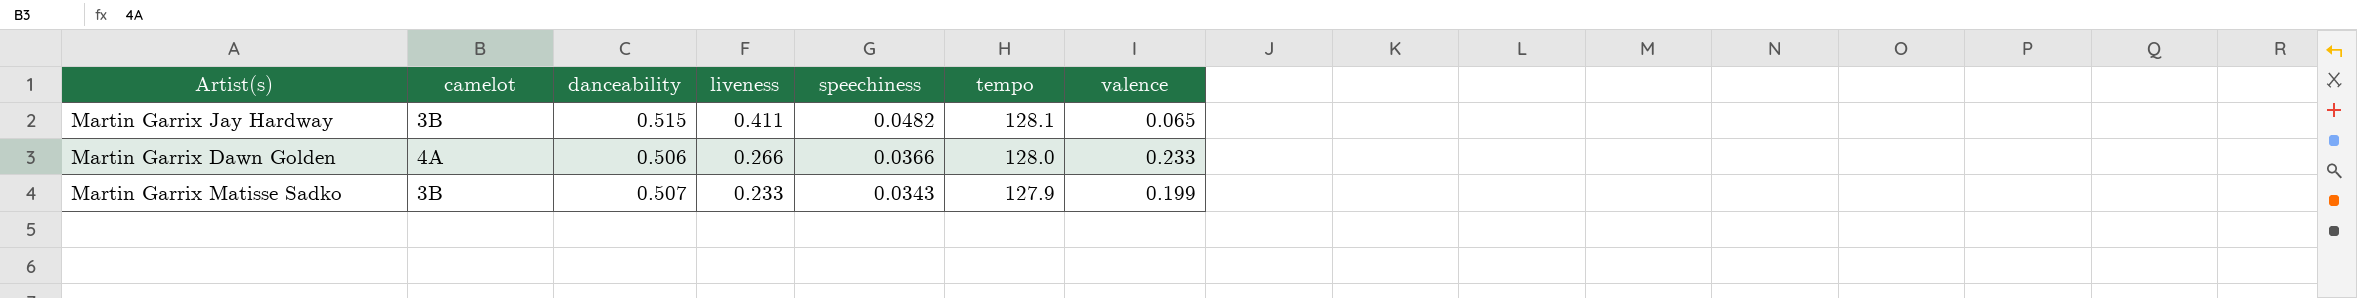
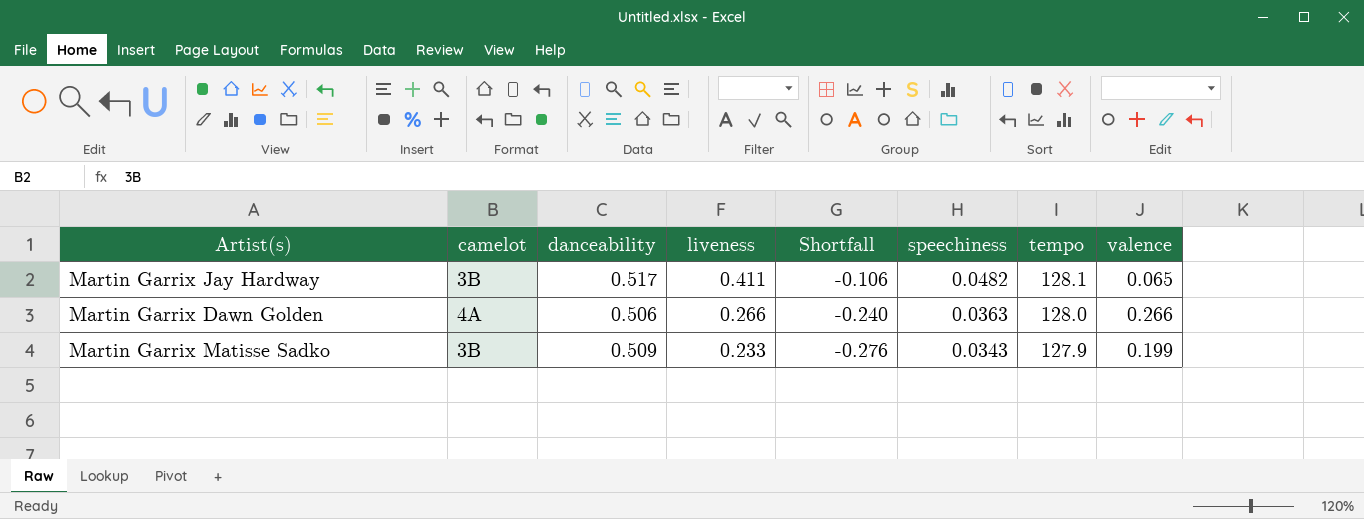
column Shortfall | formula: none -> [liveness] - [danceability]
Martin Garrix Jay Hardway | danceability: 0.515 -> 0.517
Martin Garrix Dawn Golden | speechiness: 0.0366 -> 0.0363
Martin Garrix Dawn Golden | valence: 0.233 -> 0.266
Martin Garrix Matisse Sadko | danceability: 0.507 -> 0.509

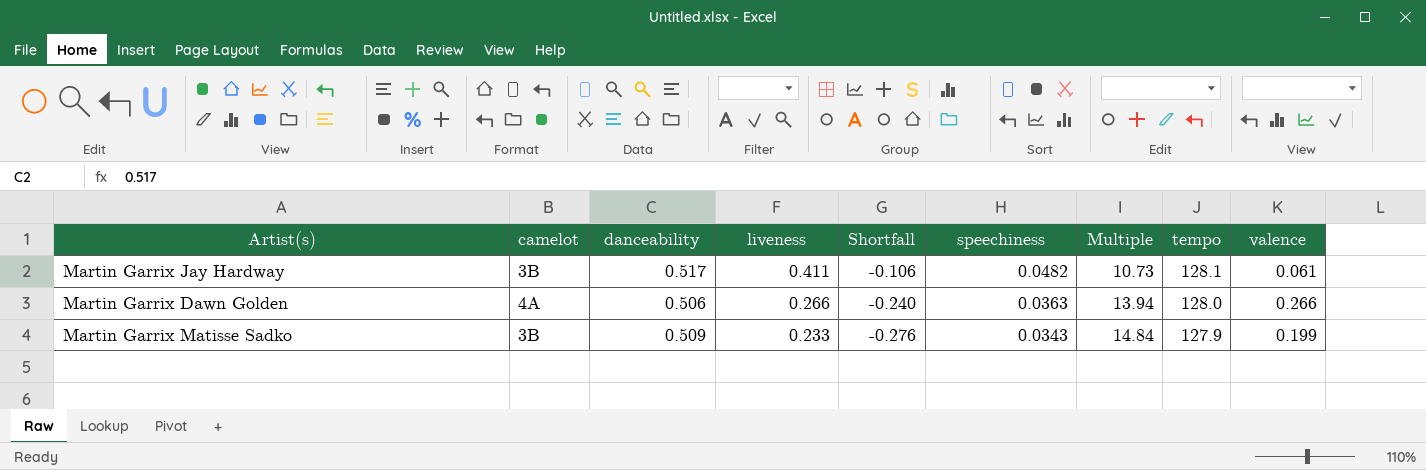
column Multiple | formula: none -> [danceability] / [speechiness]
Martin Garrix Jay Hardway | valence: 0.065 -> 0.061

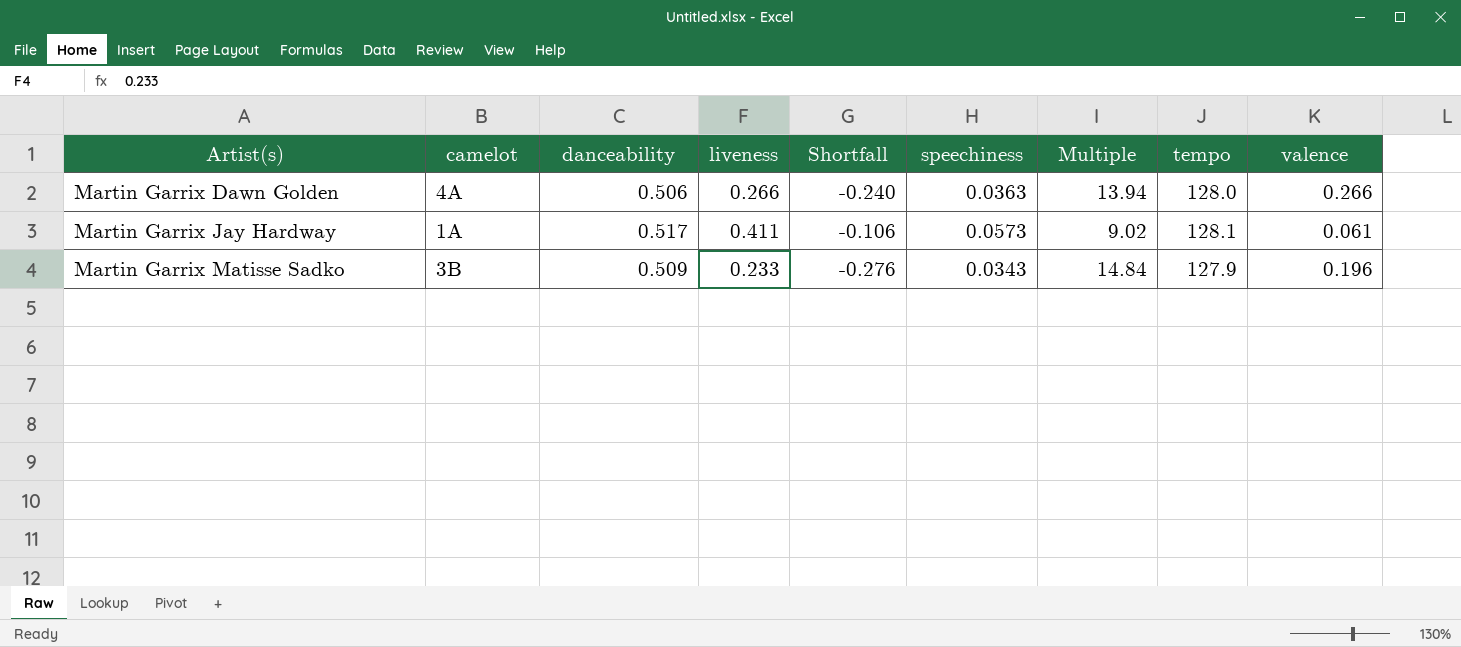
row order: liveness descending -> Artist(s) ascending
Martin Garrix Jay Hardway | camelot: 3B -> 1A
Martin Garrix Jay Hardway | speechiness: 0.0482 -> 0.0573
Martin Garrix Jay Hardway | Multiple: 10.73 -> 9.02
Martin Garrix Matisse Sadko | valence: 0.199 -> 0.196

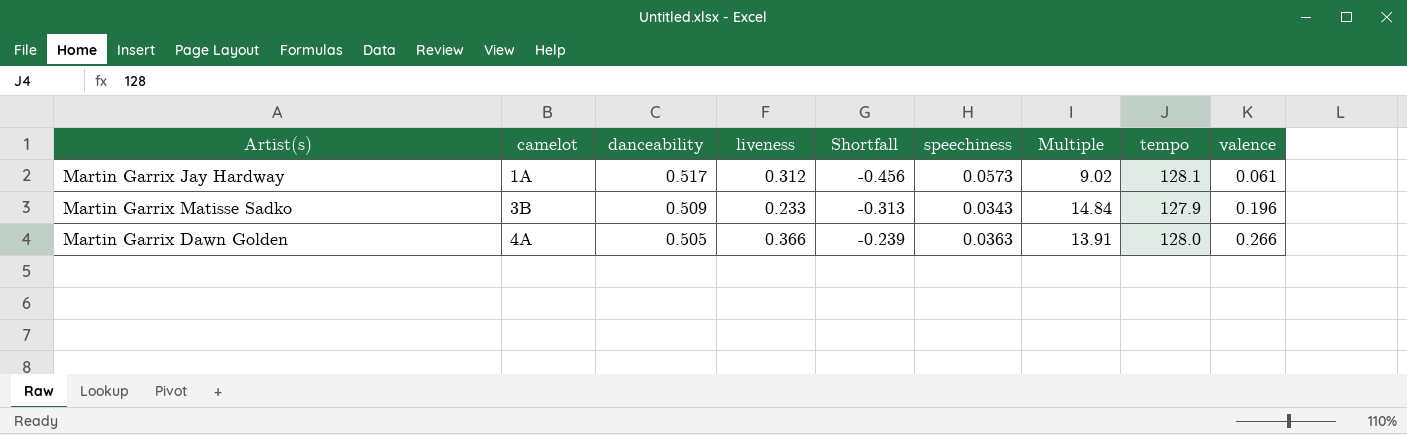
row order: Artist(s) ascending -> camelot ascending
column Shortfall | formula: [liveness] - [danceability] -> [valence] - [danceability]
Martin Garrix Jay Hardway | liveness: 0.411 -> 0.312
Martin Garrix Dawn Golden | danceability: 0.506 -> 0.505
Martin Garrix Dawn Golden | liveness: 0.266 -> 0.366
Martin Garrix Dawn Golden | Multiple: 13.94 -> 13.91

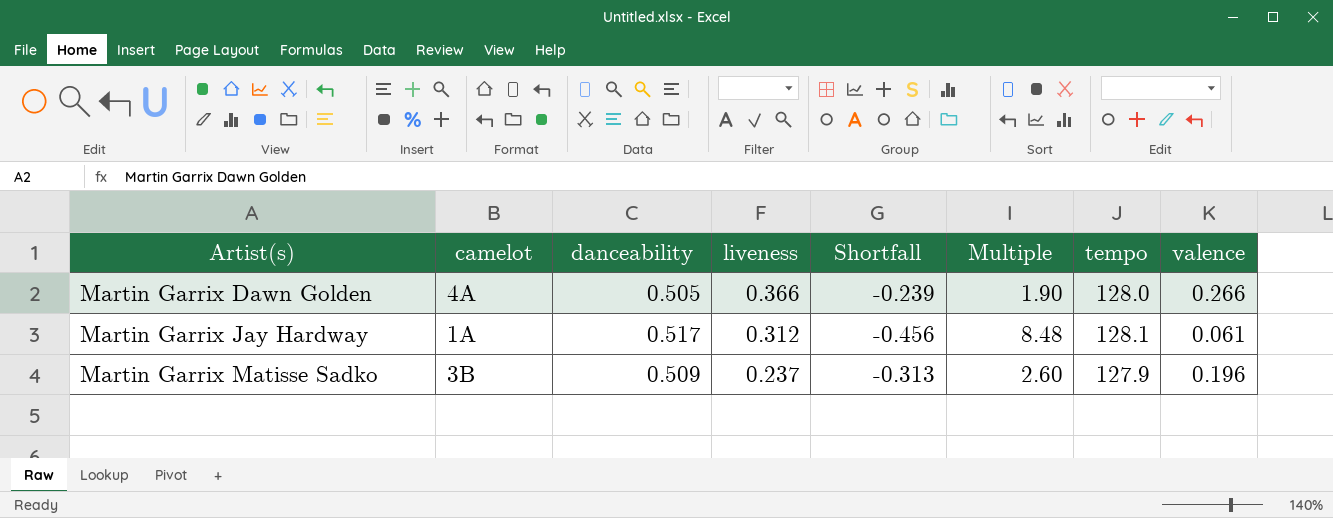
row order: camelot ascending -> Artist(s) ascending
column speechiness | position: 6 -> none
column Multiple | formula: [danceability] / [speechiness] -> [danceability] / [valence]
Martin Garrix Matisse Sadko | liveness: 0.233 -> 0.237

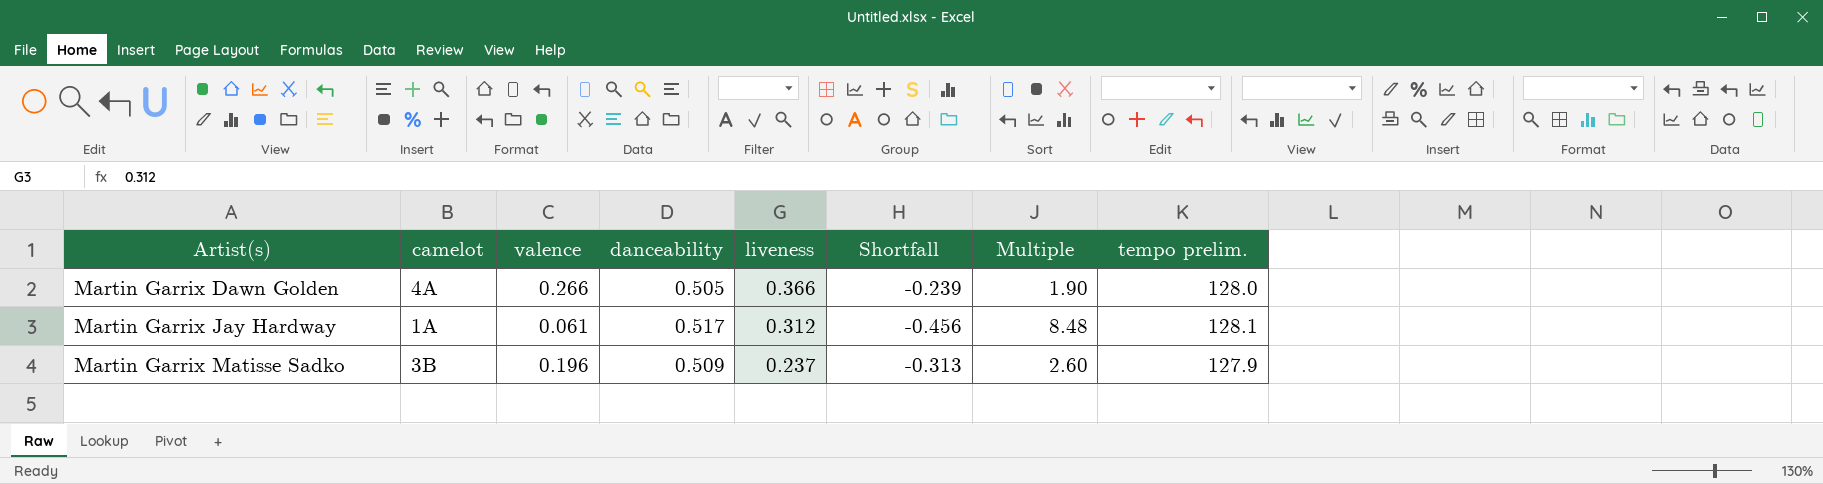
column valence | position: 8 -> 3
column name: tempo -> tempo prelim.

